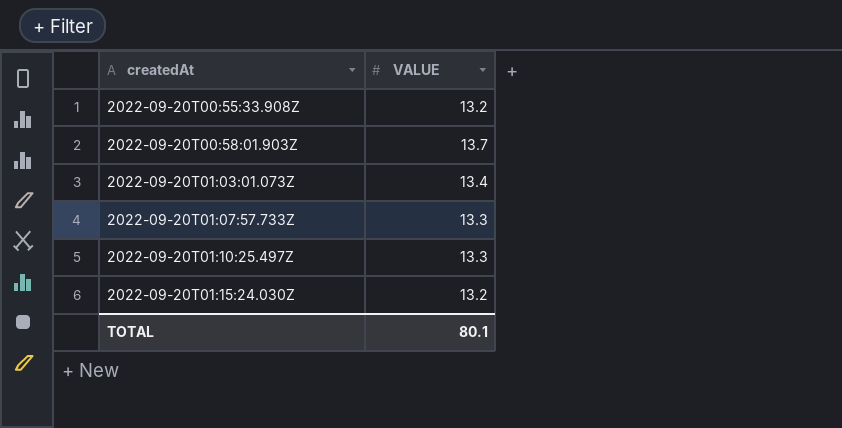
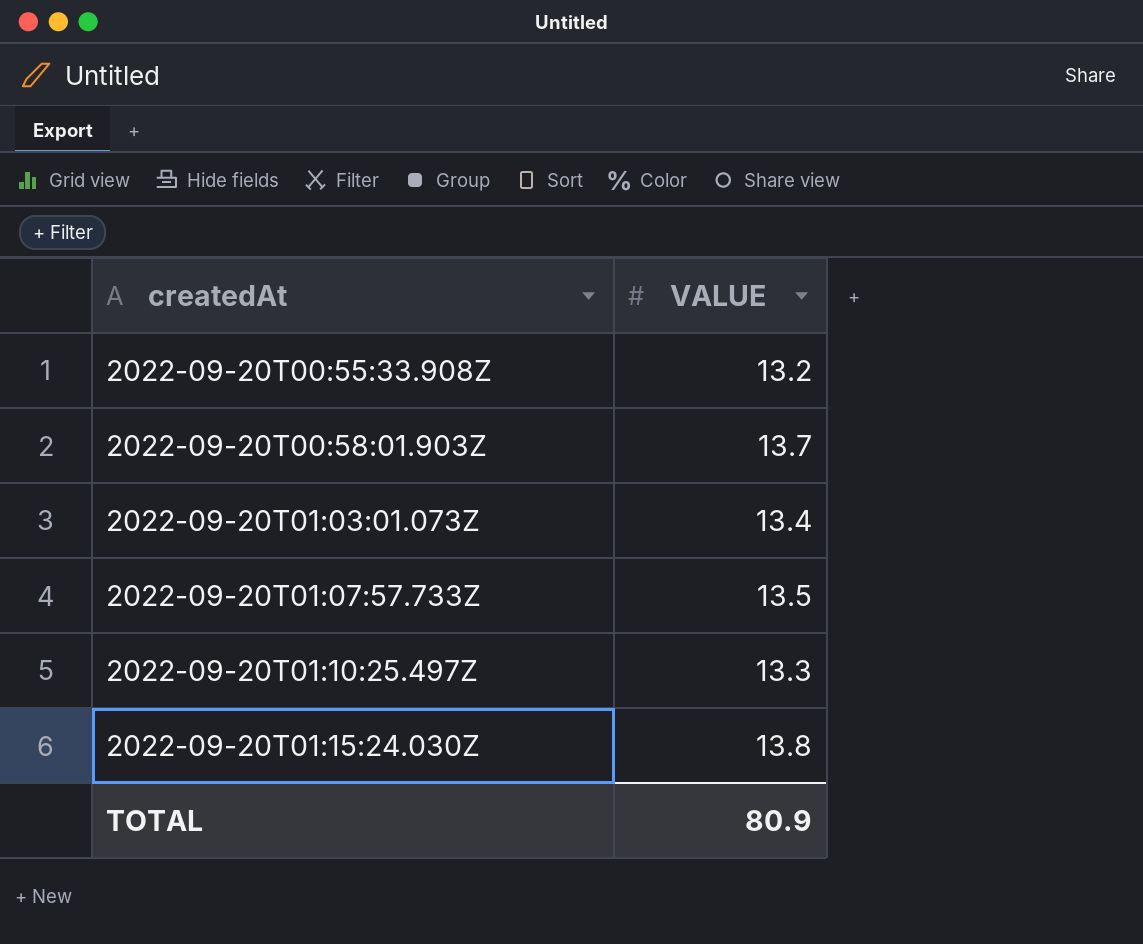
2022-09-20T01:07:57.733Z | VALUE: 13.3 -> 13.5
2022-09-20T01:15:24.030Z | VALUE: 13.2 -> 13.8
TOTAL | VALUE: 80.1 -> 80.9

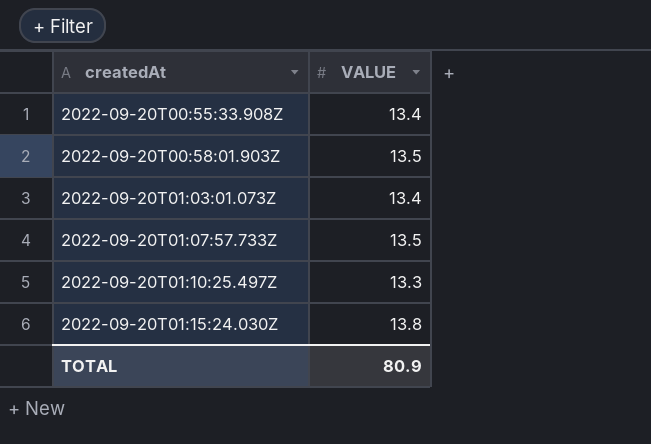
2022-09-20T00:55:33.908Z | VALUE: 13.2 -> 13.4
2022-09-20T00:58:01.903Z | VALUE: 13.7 -> 13.5

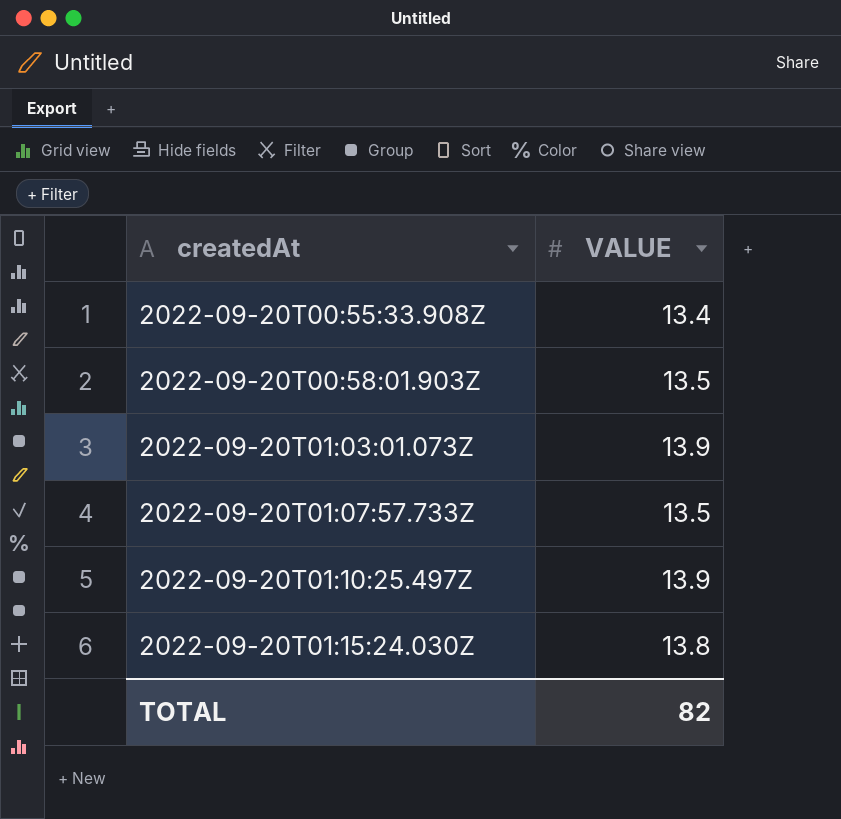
2022-09-20T01:03:01.073Z | VALUE: 13.4 -> 13.9
2022-09-20T01:10:25.497Z | VALUE: 13.3 -> 13.9
TOTAL | VALUE: 80.9 -> 82

